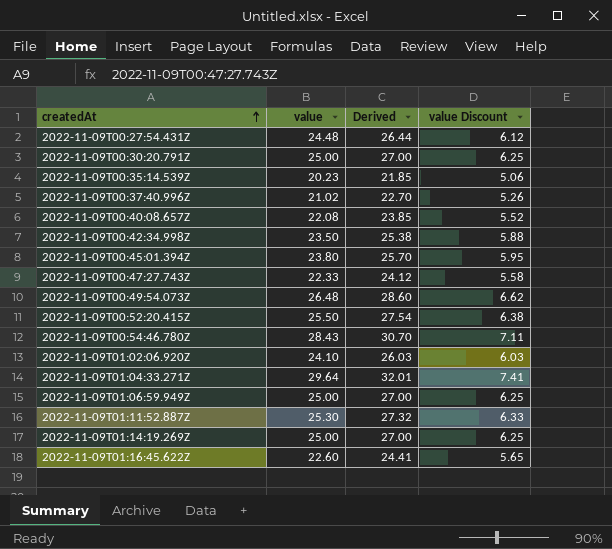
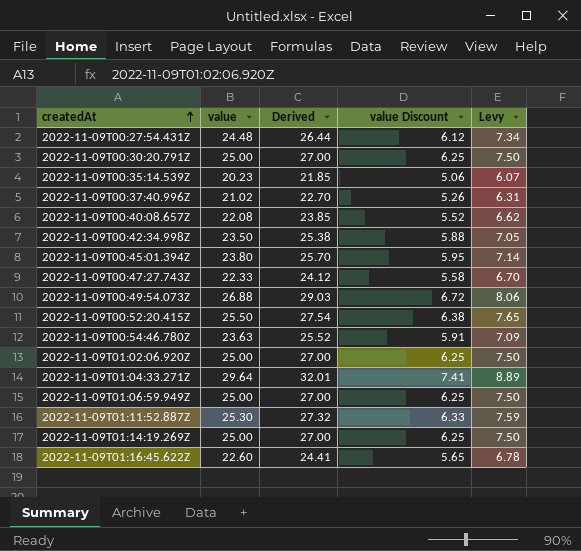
column Levy | formula: none -> [value] * 0.3
2022-11-09T00:49:54.073Z | value: 26.48 -> 26.88
2022-11-09T00:49:54.073Z | Derived: 28.60 -> 29.03
2022-11-09T00:49:54.073Z | value Discount: 6.62 -> 6.72
2022-11-09T00:54:46.780Z | value: 28.43 -> 23.63
2022-11-09T00:54:46.780Z | Derived: 30.70 -> 25.52
2022-11-09T00:54:46.780Z | value Discount: 7.11 -> 5.91
2022-11-09T01:02:06.920Z | value: 24.10 -> 25.00
2022-11-09T01:02:06.920Z | Derived: 26.03 -> 27.00
2022-11-09T01:02:06.920Z | value Discount: 6.03 -> 6.25

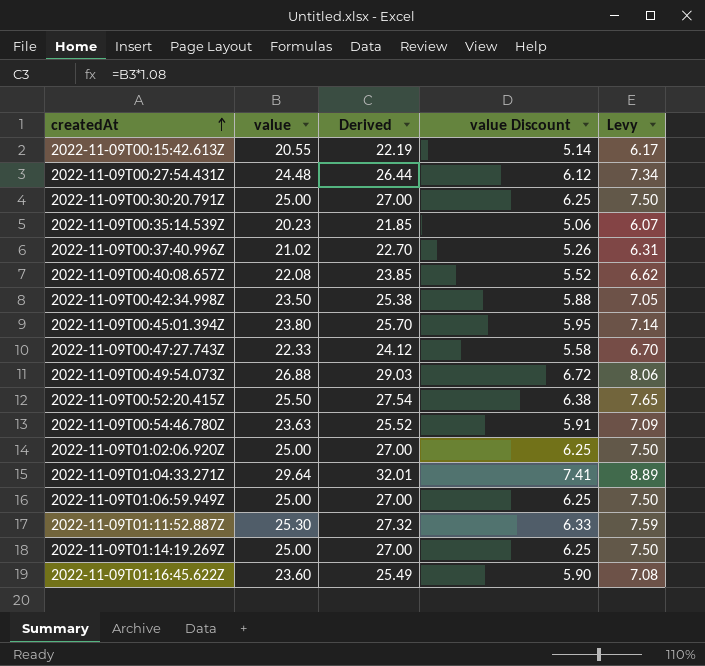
row 2022-11-09T00:15:42.613Z: none -> 20.55 | 22.19 | 5.14 | 6.17
2022-11-09T01:16:45.622Z | value: 22.60 -> 23.60
2022-11-09T01:16:45.622Z | Derived: 24.41 -> 25.49
2022-11-09T01:16:45.622Z | value Discount: 5.65 -> 5.90
2022-11-09T01:16:45.622Z | Levy: 6.78 -> 7.08

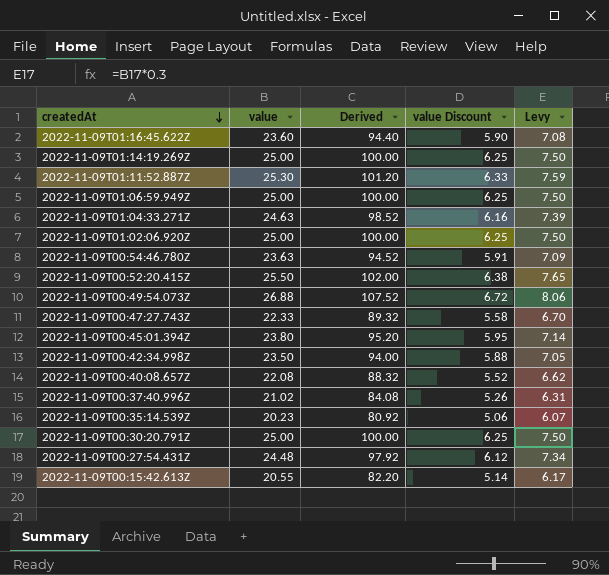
row order: createdAt ascending -> createdAt descending
column Derived | formula: [value] * 1.08 -> [value] * 4
2022-11-09T01:04:33.271Z | value: 29.64 -> 24.63
2022-11-09T01:04:33.271Z | value Discount: 7.41 -> 6.16
2022-11-09T01:04:33.271Z | Levy: 8.89 -> 7.39

